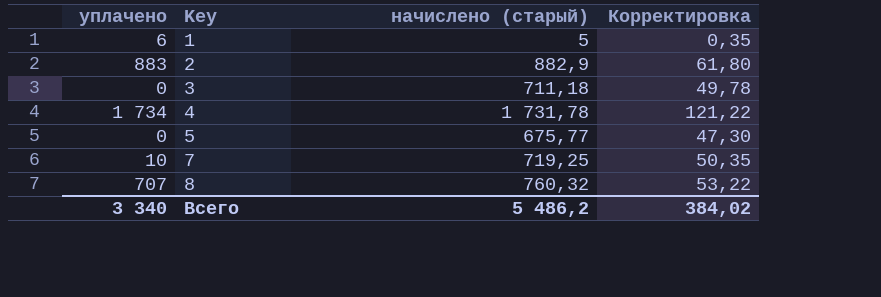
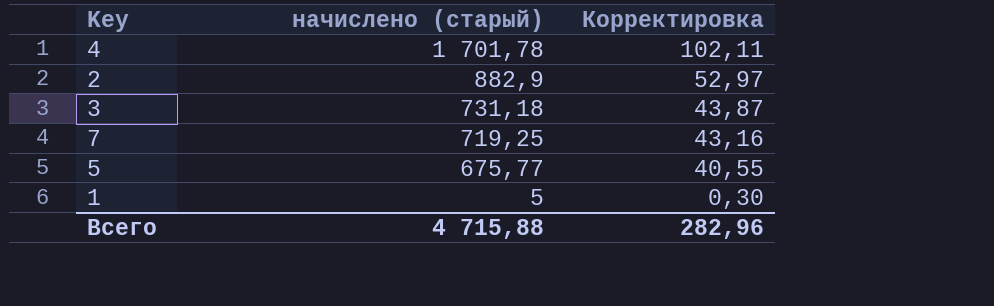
row order: Key ascending -> начислено (старый) descending
column уплачено | position: 1 -> none
column Корректировка | formula: [начислено (старый)] * 0,07 -> [начислено (старый)] * 0,06
row 8: 707 | 760,32 | 53,22 -> none
4 | начислено (старый): 1 731,78 -> 1 701,78
3 | начислено (старый): 711,18 -> 731,18
Всего | начислено (старый): 5 486,2 -> 4 715,88
Всего | Корректировка: 384,02 -> 282,96

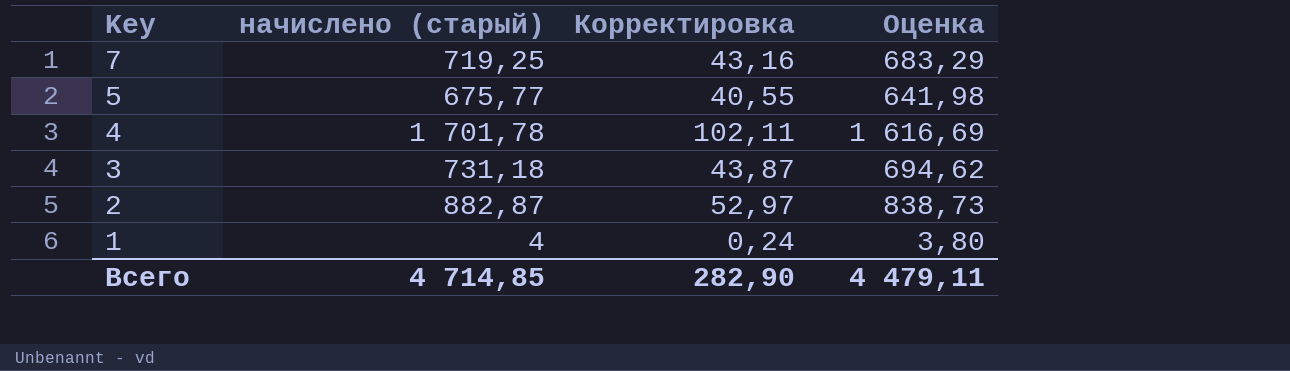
row order: начислено (старый) descending -> Key descending
column Оценка | formula: none -> [начислено (старый)] * 0,95
2 | начислено (старый): 882,9 -> 882,87
1 | начислено (старый): 5 -> 4
1 | Корректировка: 0,30 -> 0,24
Всего | начислено (старый): 4 715,88 -> 4 714,85
Всего | Корректировка: 282,96 -> 282,90

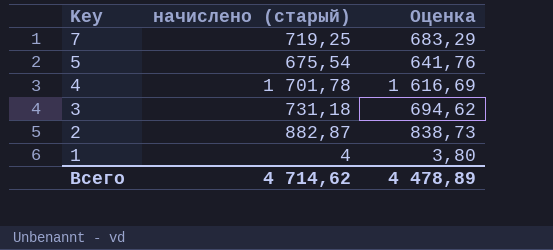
column Корректировка | formula: [начислено (старый)] * 0,06 -> none
5 | начислено (старый): 675,77 -> 675,54
5 | Оценка: 641,98 -> 641,76
Всего | начислено (старый): 4 714,85 -> 4 714,62
Всего | Оценка: 4 479,11 -> 4 478,89

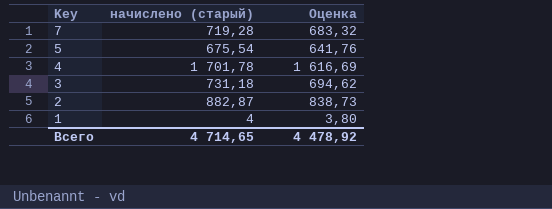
7 | начислено (старый): 719,25 -> 719,28
7 | Оценка: 683,29 -> 683,32
Всего | начислено (старый): 4 714,62 -> 4 714,65
Всего | Оценка: 4 478,89 -> 4 478,92

